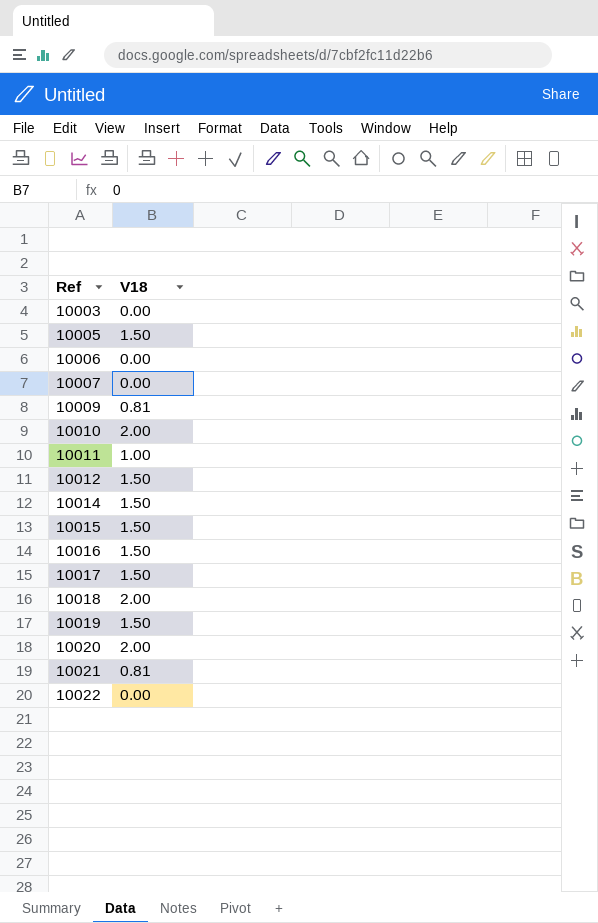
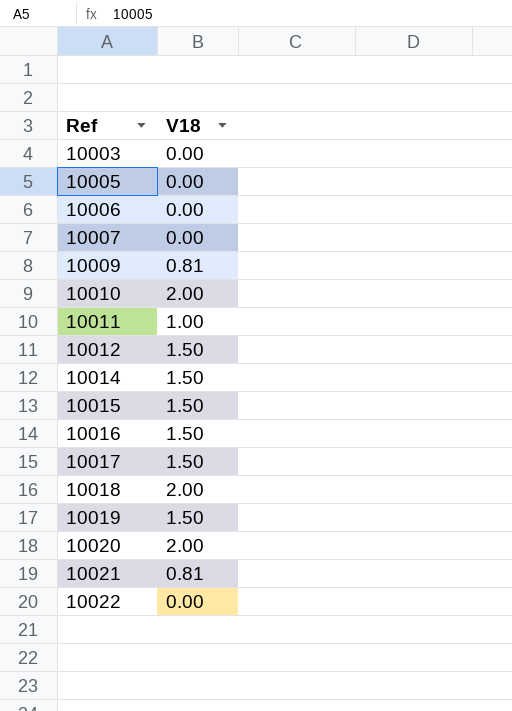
10005 | V18: 1.50 -> 0.00

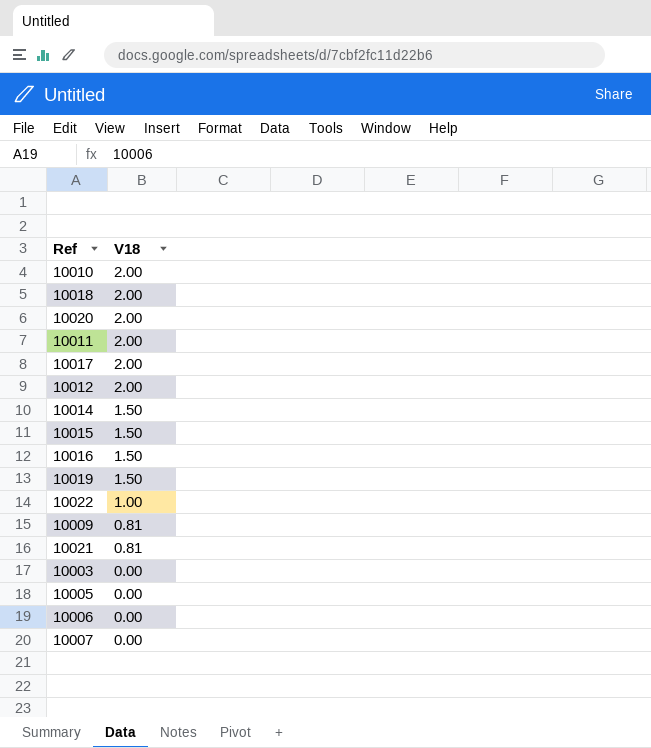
row order: Ref ascending -> V18 descending
10011 | V18: 1.00 -> 2.00
10017 | V18: 1.50 -> 2.00
10012 | V18: 1.50 -> 2.00
10022 | V18: 0.00 -> 1.00

